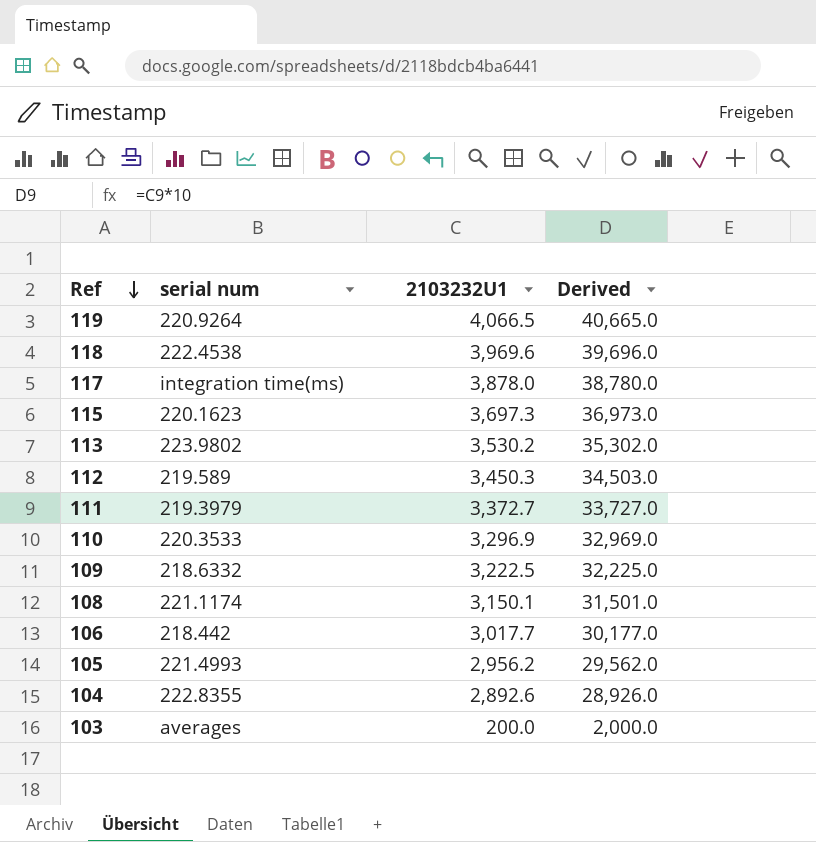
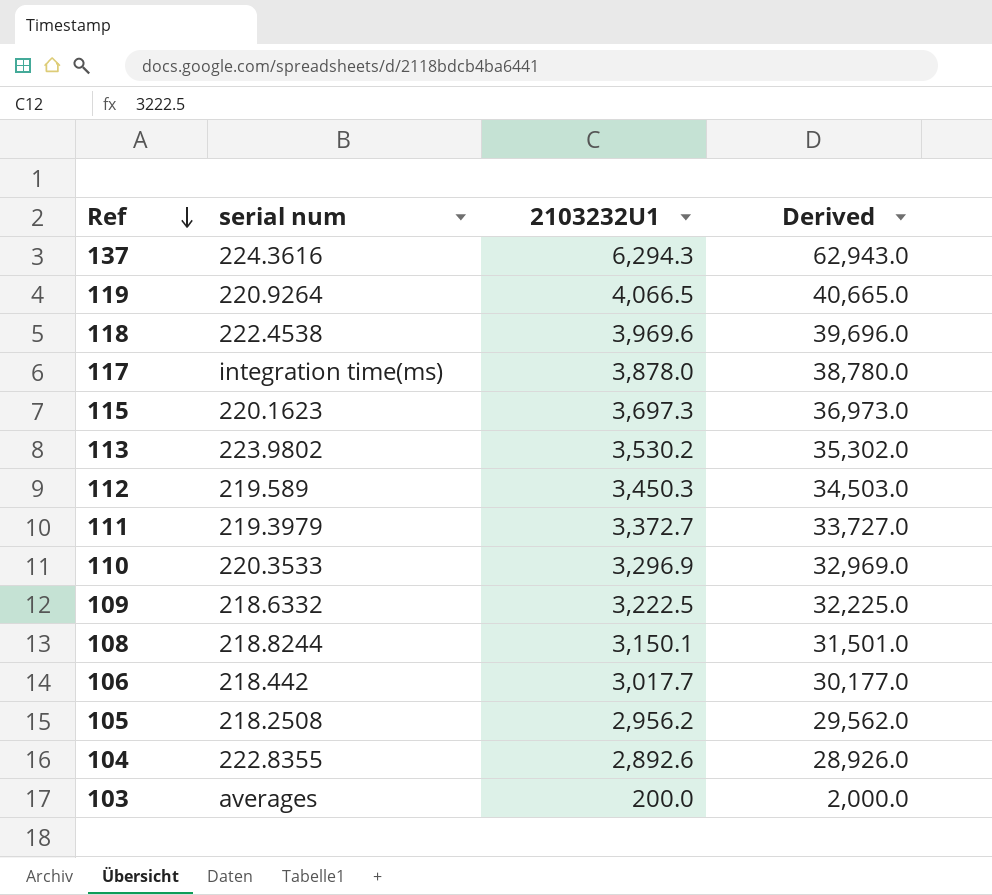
row 137: none -> 224.3616 | 6,294.3 | 62,943.0
108 | serial num: 221.1174 -> 218.8244
105 | serial num: 221.4993 -> 218.2508

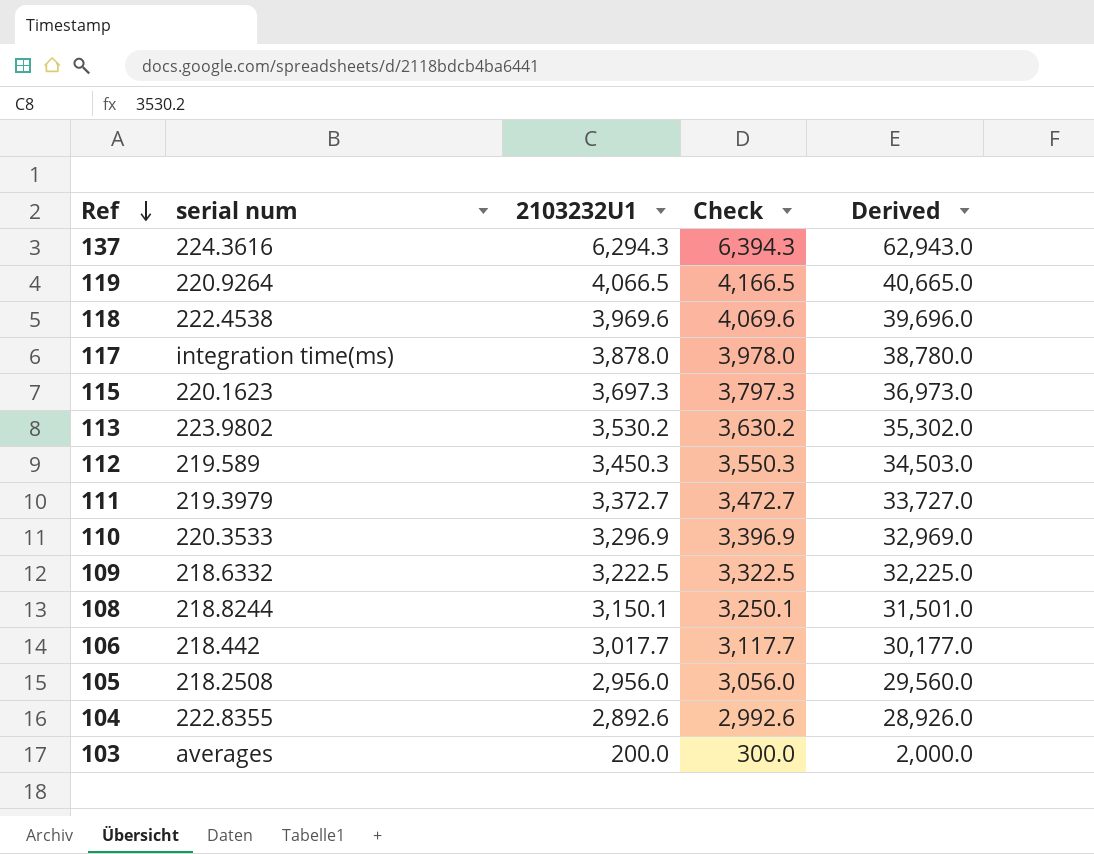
column Check | formula: none -> [2103232U1] + 100
105 | 2103232U1: 2,956.2 -> 2,956.0
105 | Derived: 29,562.0 -> 29,560.0

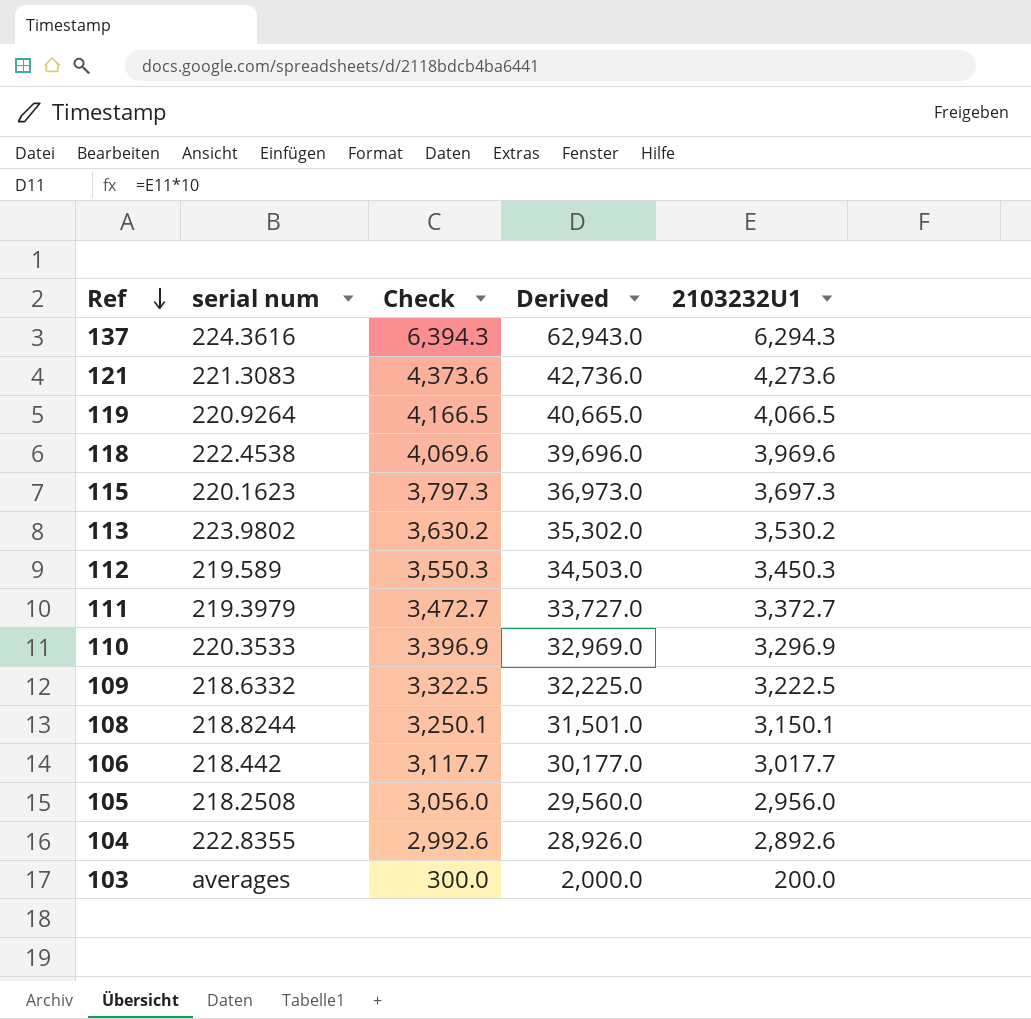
column 2103232U1 | position: 3 -> 5
row 117: integration time(ms) | 3,878.0 | 3,978.0 | 38,780.0 -> none
row 121: none -> 221.3083 | 4,373.6 | 42,736.0 | 4,273.6

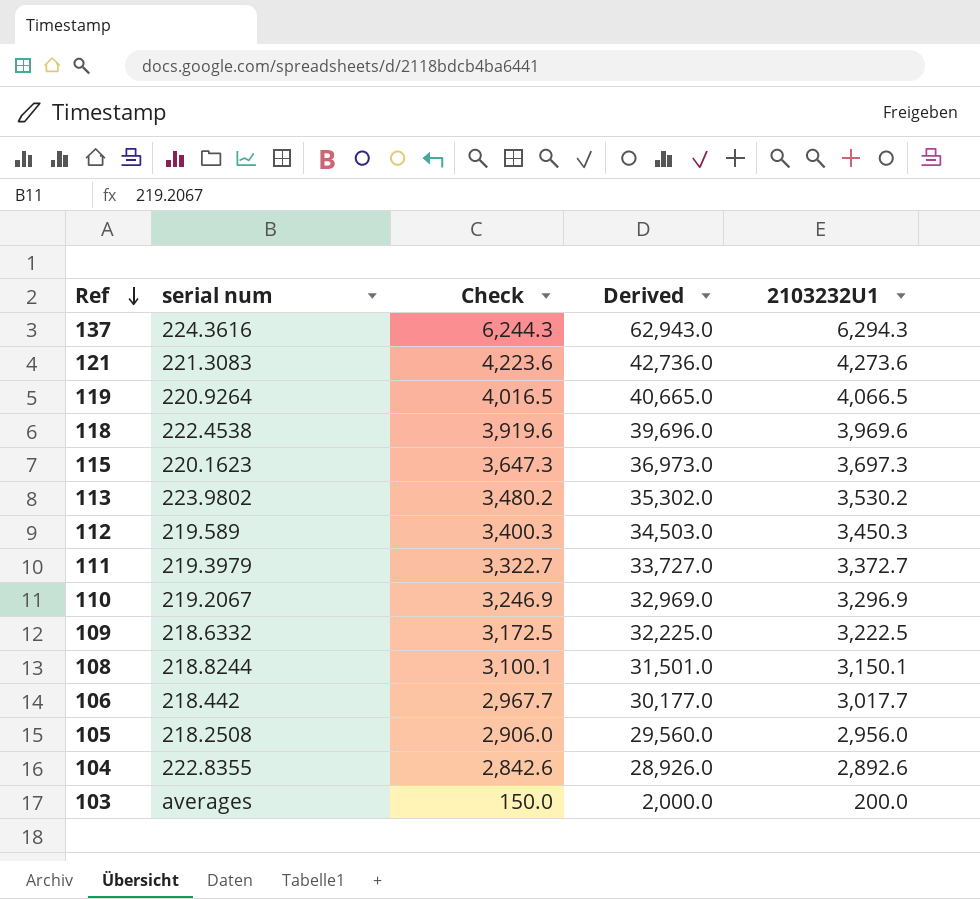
column Check | formula: [2103232U1] + 100 -> [2103232U1] - 50
110 | serial num: 220.3533 -> 219.2067

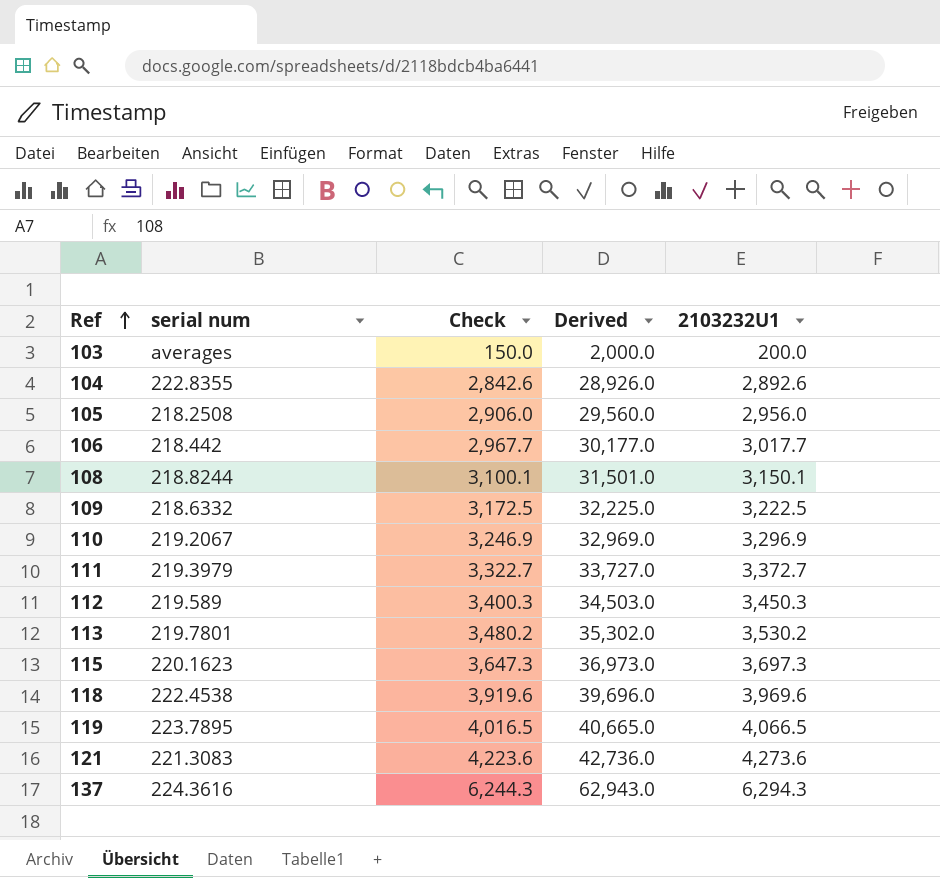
row order: Ref descending -> Ref ascending
113 | serial num: 223.9802 -> 219.7801
119 | serial num: 220.9264 -> 223.7895

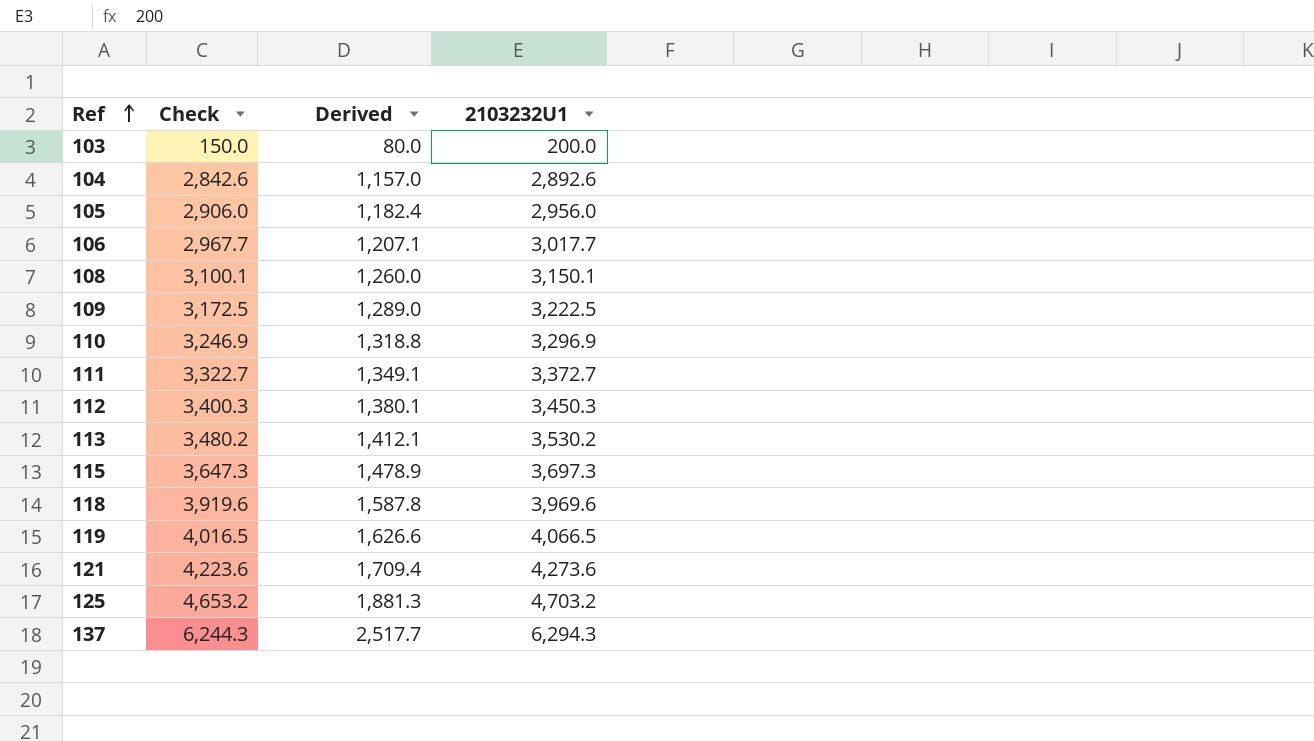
column serial num | position: 2 -> none
column Derived | formula: [2103232U1] * 10 -> [2103232U1] * 0.4
row 125: none -> 4,653.2 | 1,881.3 | 4,703.2

